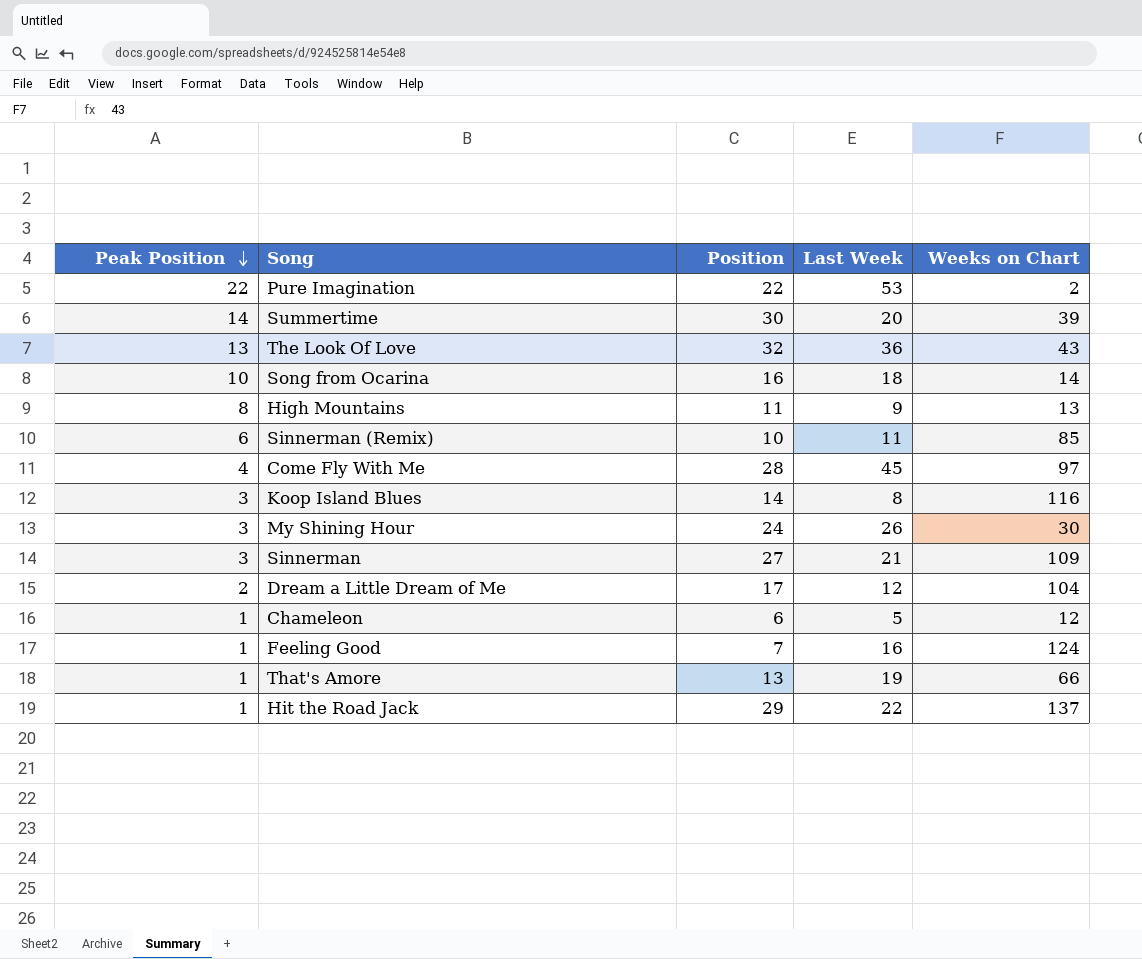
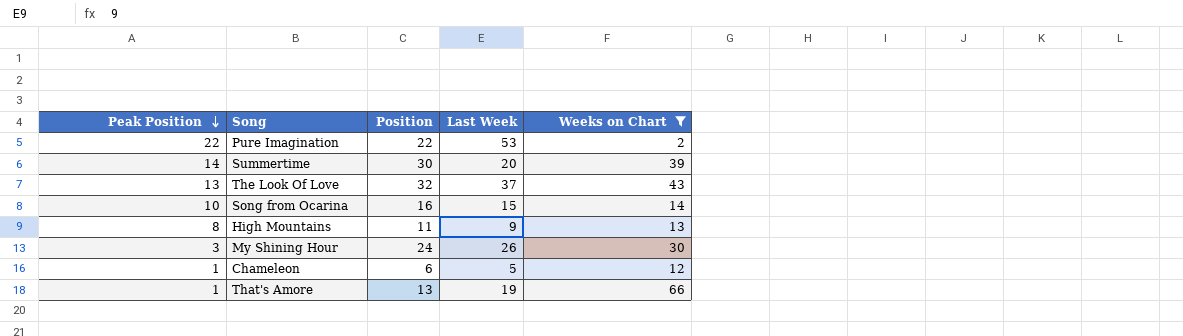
filter: none -> Weeks on Chart <= 66
The Look Of Love | Last Week: 36 -> 37
Song from Ocarina | Last Week: 18 -> 15

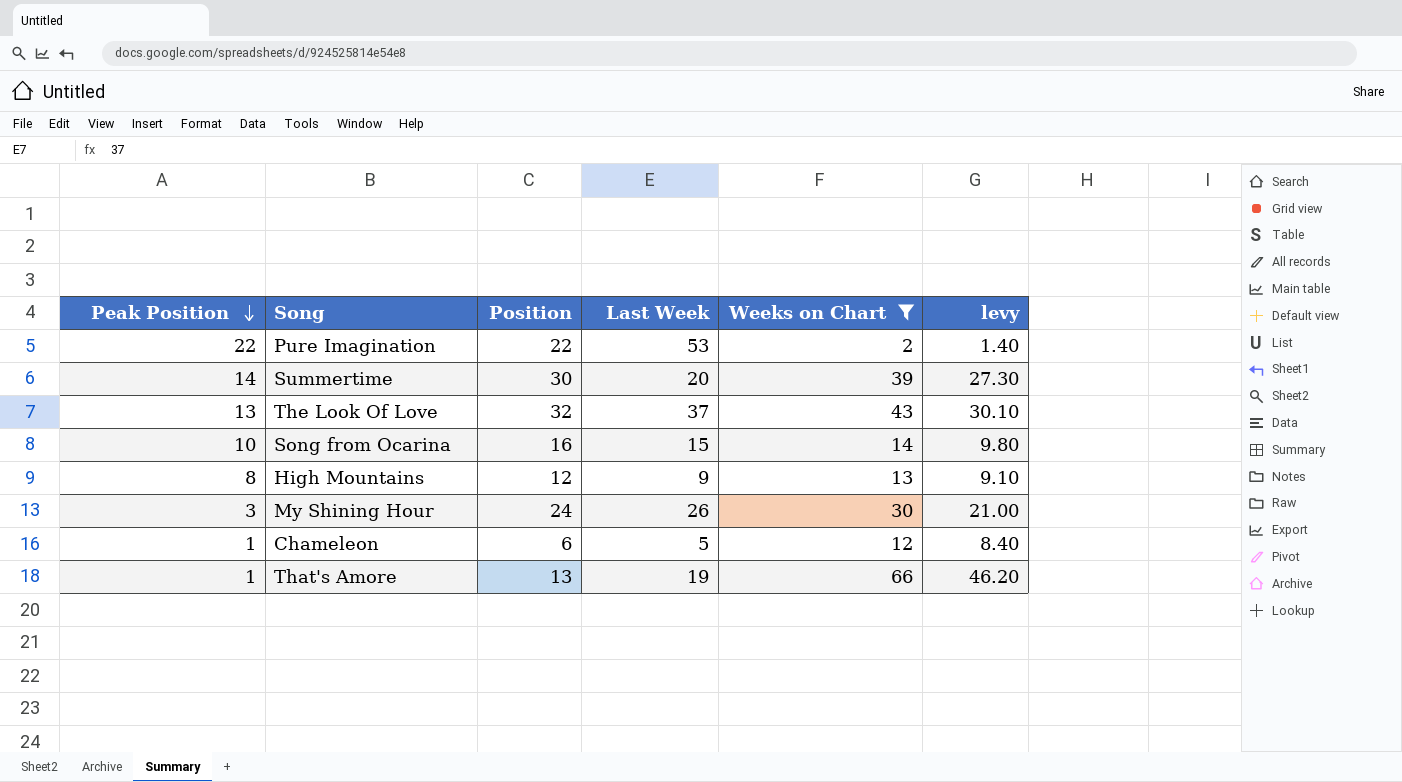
column levy | formula: none -> [Weeks on Chart] * 0.7
High Mountains | Position: 11 -> 12

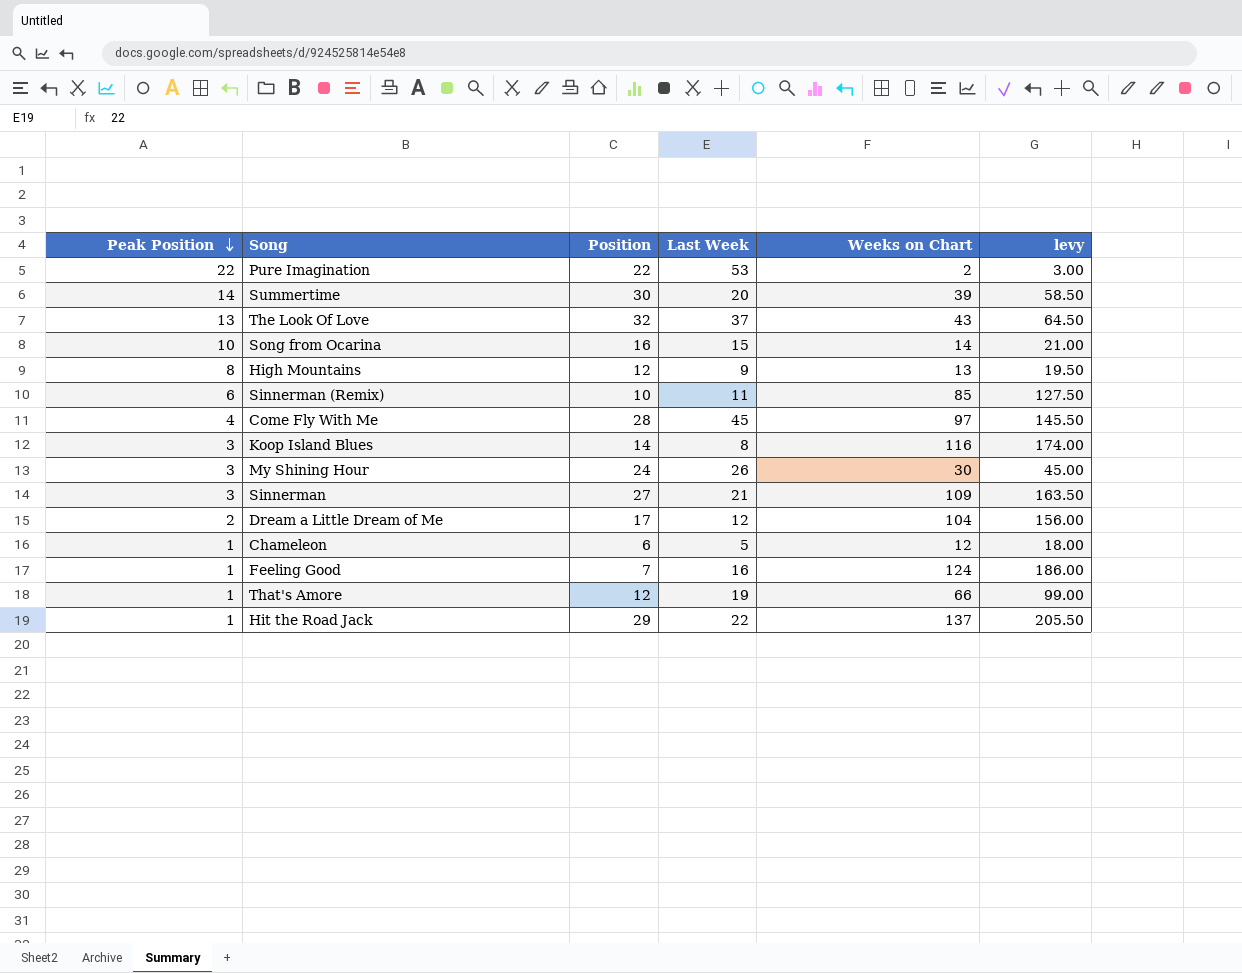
filter: Weeks on Chart <= 66 -> none
column levy | formula: [Weeks on Chart] * 0.7 -> [Weeks on Chart] * 1.5
That's Amore | Position: 13 -> 12

